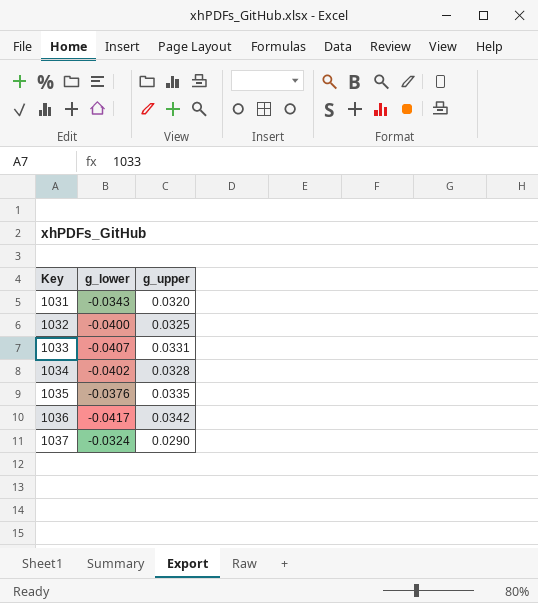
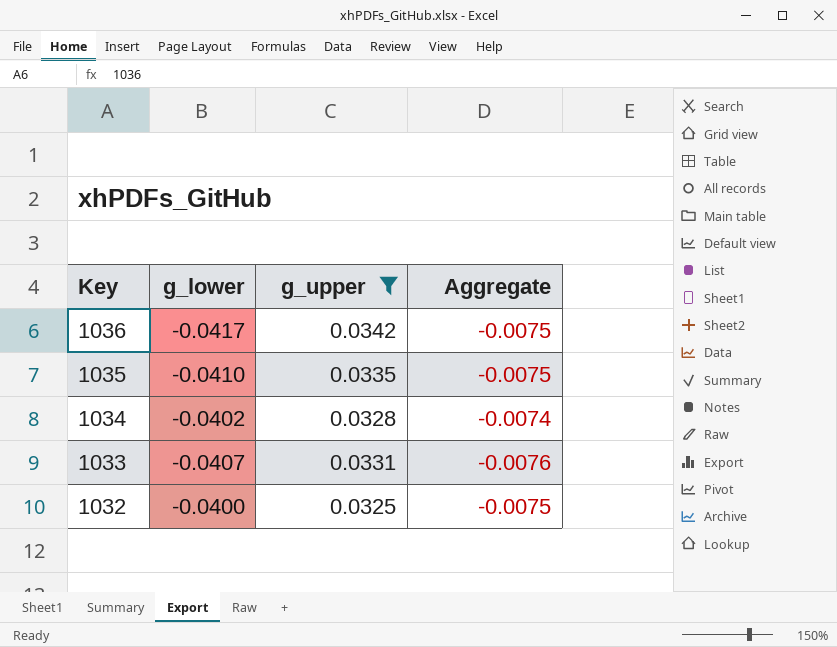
filter: none -> g_upper >= 0.0325
row order: Key ascending -> Key descending
column Aggregate | formula: none -> [g_lower] + [g_upper]
1035 | g_lower: -0.0376 -> -0.0410

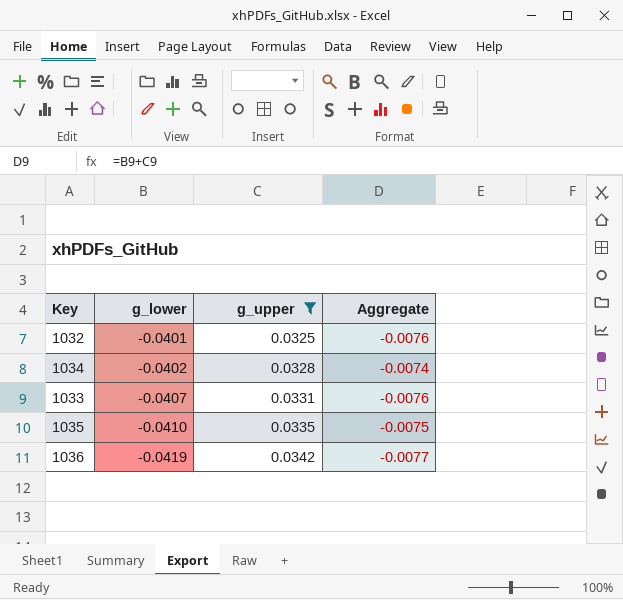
row order: Key descending -> g_lower descending
1032 | g_lower: -0.0400 -> -0.0401
1032 | Aggregate: -0.0075 -> -0.0076
1036 | g_lower: -0.0417 -> -0.0419
1036 | Aggregate: -0.0075 -> -0.0077

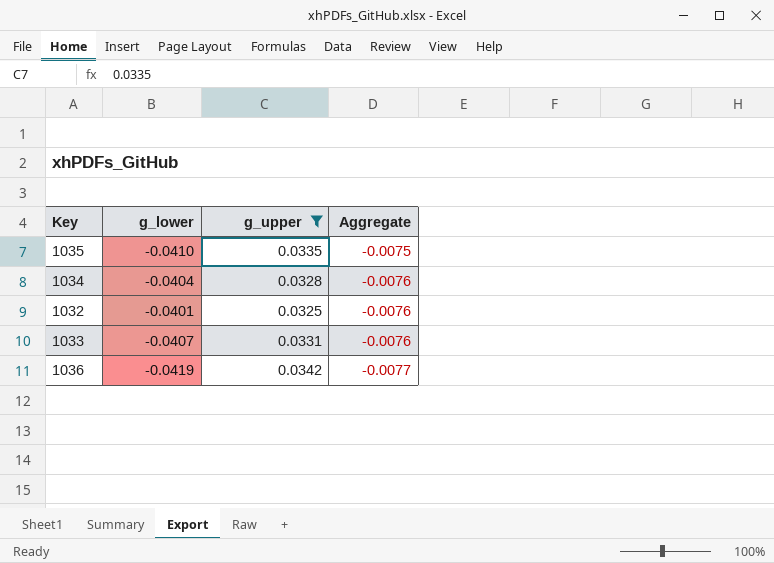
row order: g_lower descending -> Aggregate descending
1034 | g_lower: -0.0402 -> -0.0404
1034 | Aggregate: -0.0074 -> -0.0076

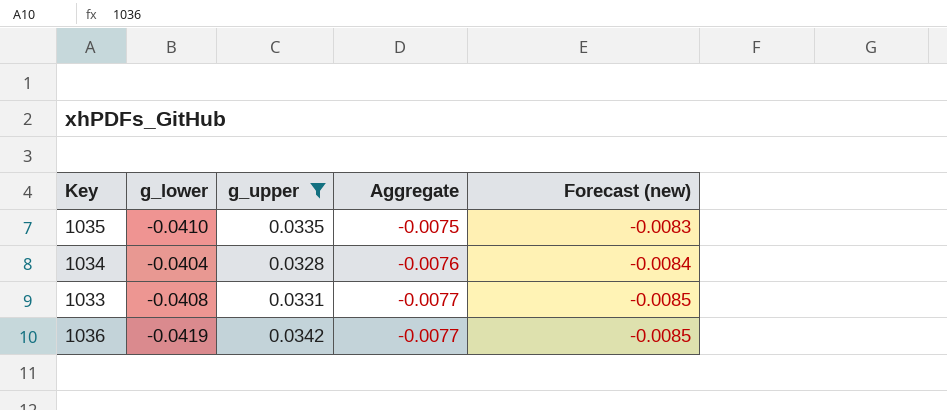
column Forecast (new) | formula: none -> [Aggregate] * 1.1
row 1032: -0.0401 | 0.0325 | -0.0076 -> none
1033 | g_lower: -0.0407 -> -0.0408
1033 | Aggregate: -0.0076 -> -0.0077

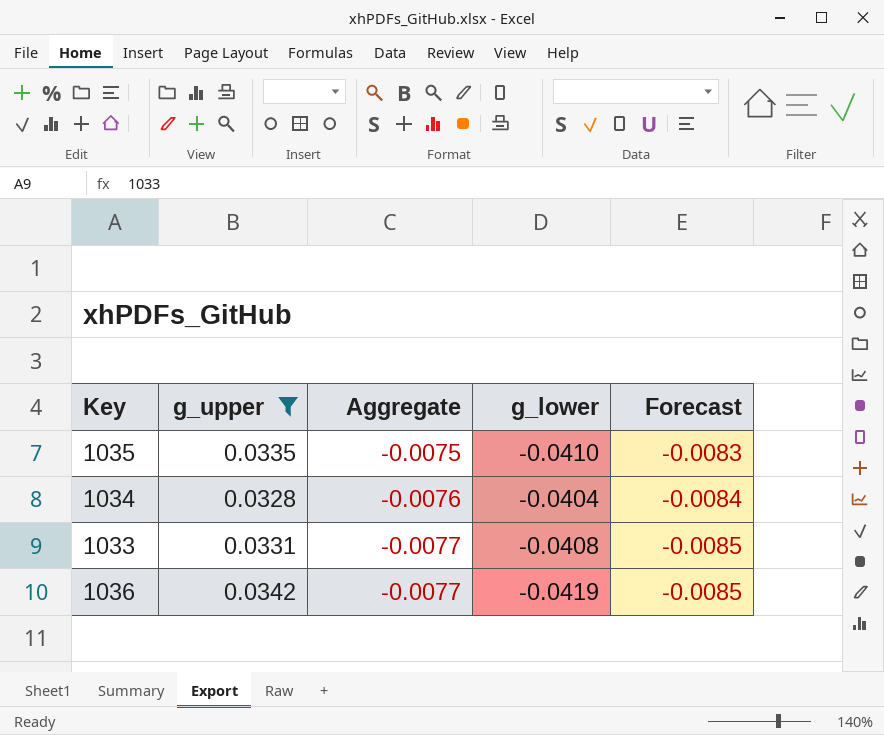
column g_lower | position: 2 -> 4
column name: Forecast (new) -> Forecast

